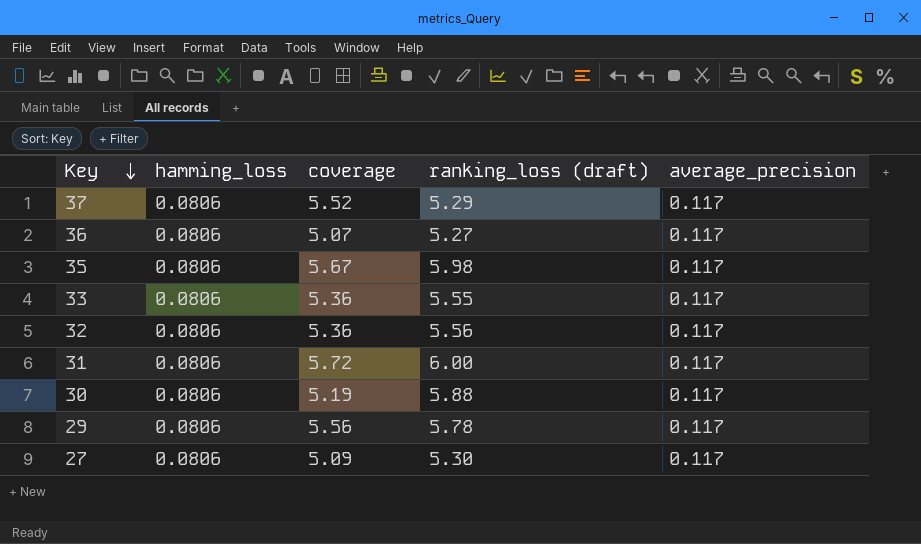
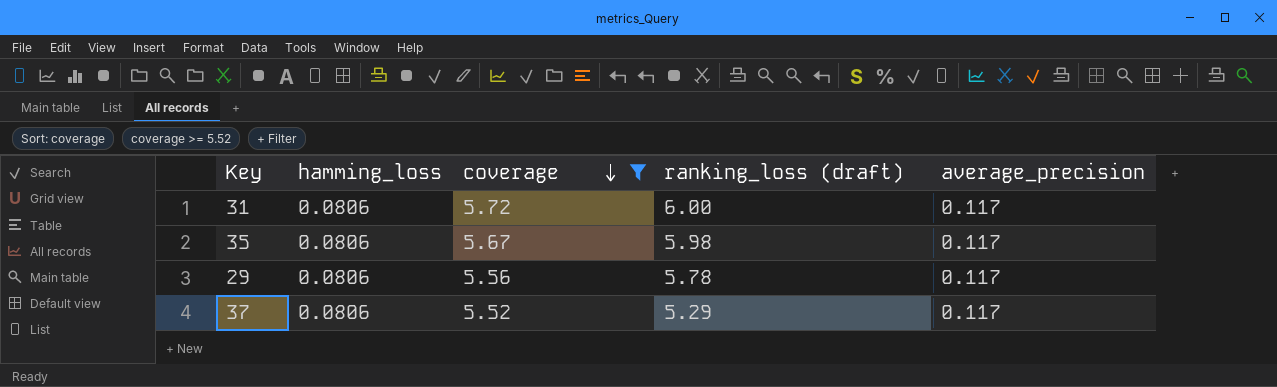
filter: none -> coverage >= 5.52
row order: Key descending -> coverage descending

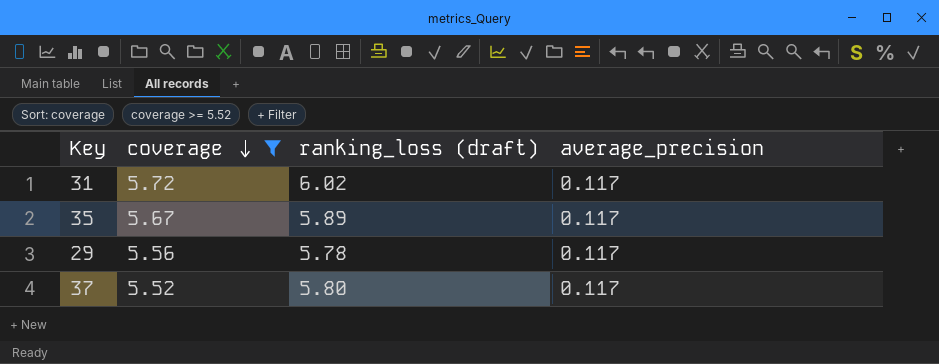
column hamming_loss | position: 2 -> none
31 | ranking_loss (draft): 6.00 -> 6.02
35 | ranking_loss (draft): 5.98 -> 5.89
37 | ranking_loss (draft): 5.29 -> 5.80

